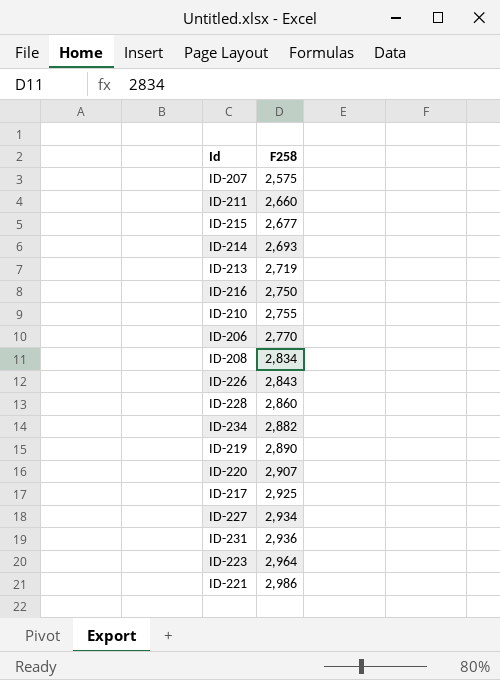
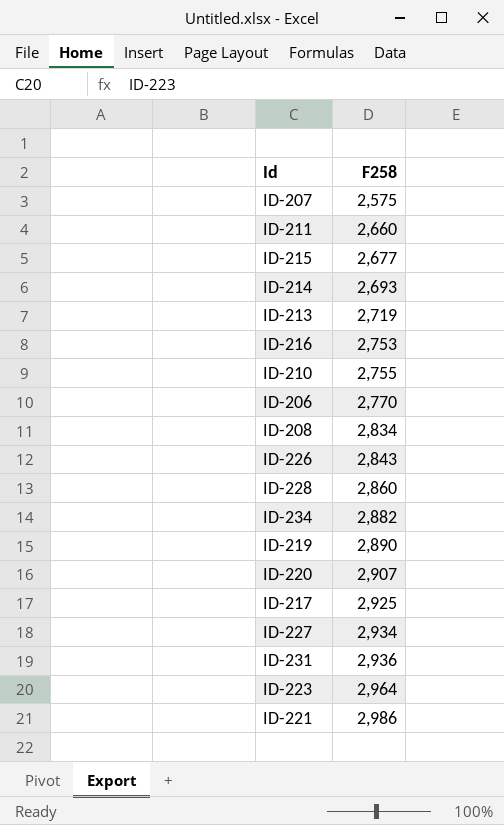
ID-216 | F258: 2,750 -> 2,753

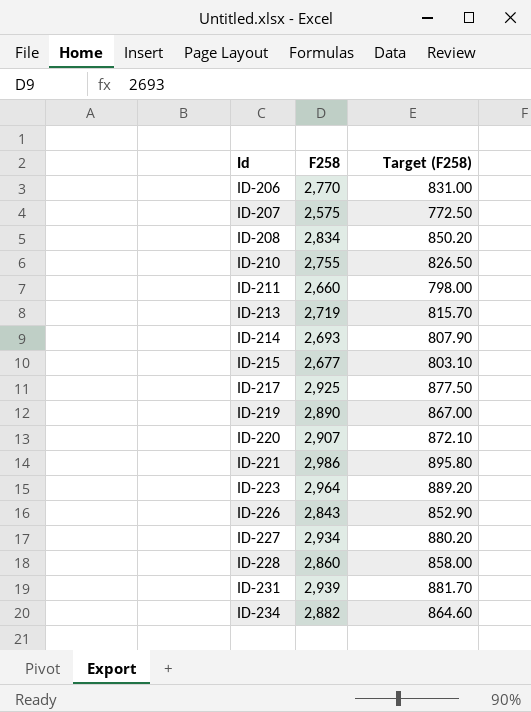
row order: F258 ascending -> Id ascending
column Target (F258) | formula: none -> [F258] * 0.3
row ID-216: 2,753 -> none
ID-231 | F258: 2,936 -> 2,939

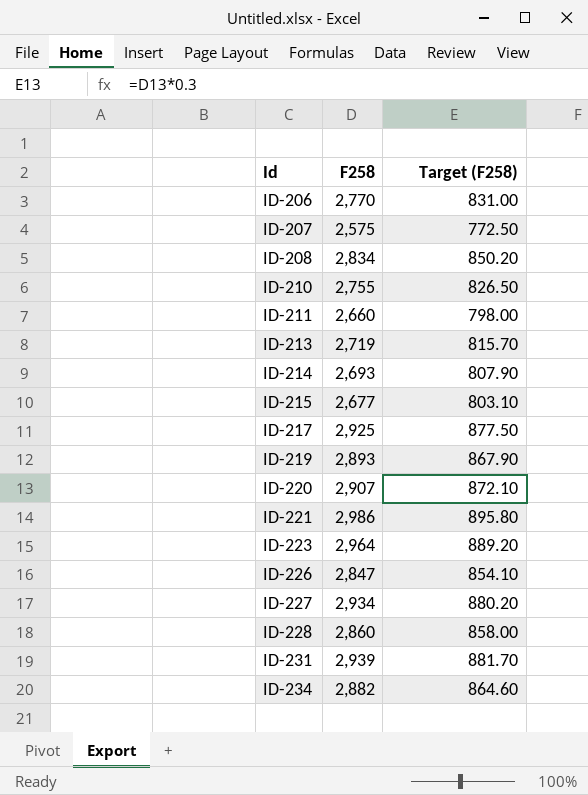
ID-219 | F258: 2,890 -> 2,893
ID-219 | Target (F258): 867.00 -> 867.90
ID-226 | F258: 2,843 -> 2,847
ID-226 | Target (F258): 852.90 -> 854.10

